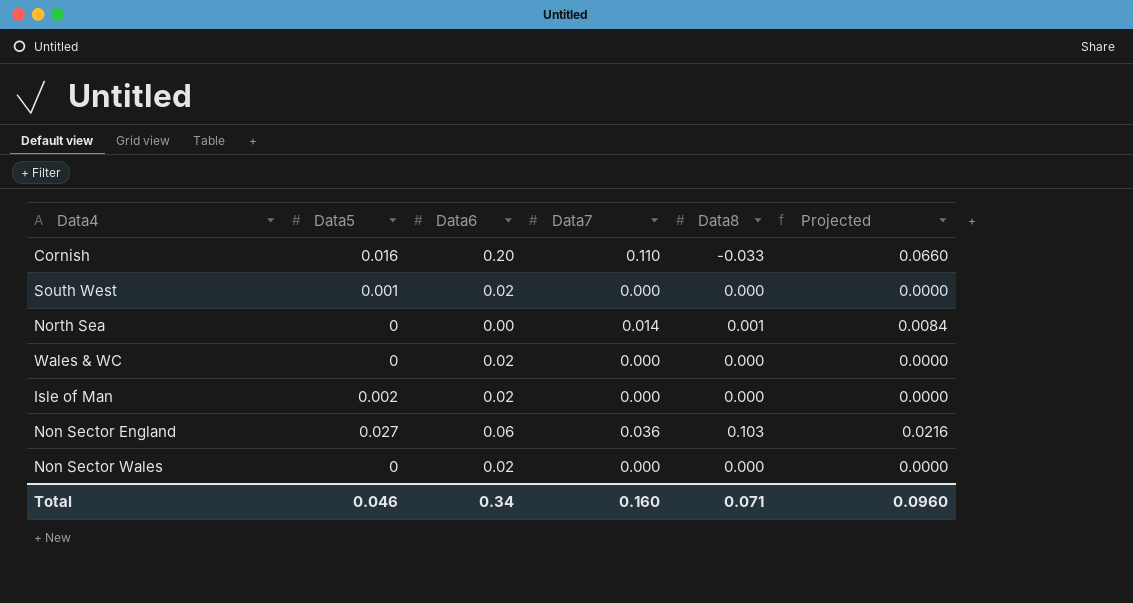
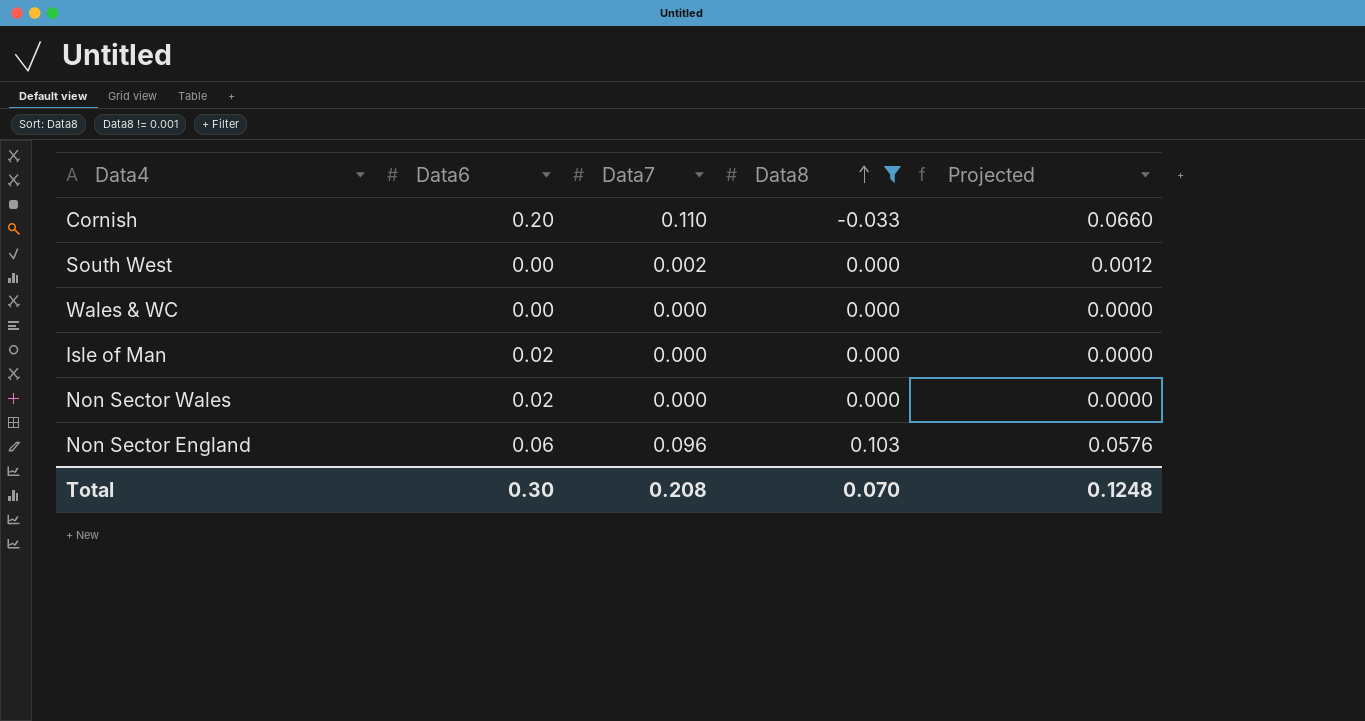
filter: none -> Data8 != 0.001
row order: none -> Data8 ascending
column Data5 | position: 2 -> none
South West | Data6: 0.02 -> 0.00
South West | Data7: 0.000 -> 0.002
South West | Projected: 0.0000 -> 0.0012
Wales & WC | Data6: 0.02 -> 0.00
Non Sector England | Data7: 0.036 -> 0.096
Non Sector England | Projected: 0.0216 -> 0.0576
Total | Data6: 0.34 -> 0.30
Total | Data7: 0.160 -> 0.208
Total | Data8: 0.071 -> 0.070
Total | Projected: 0.0960 -> 0.1248

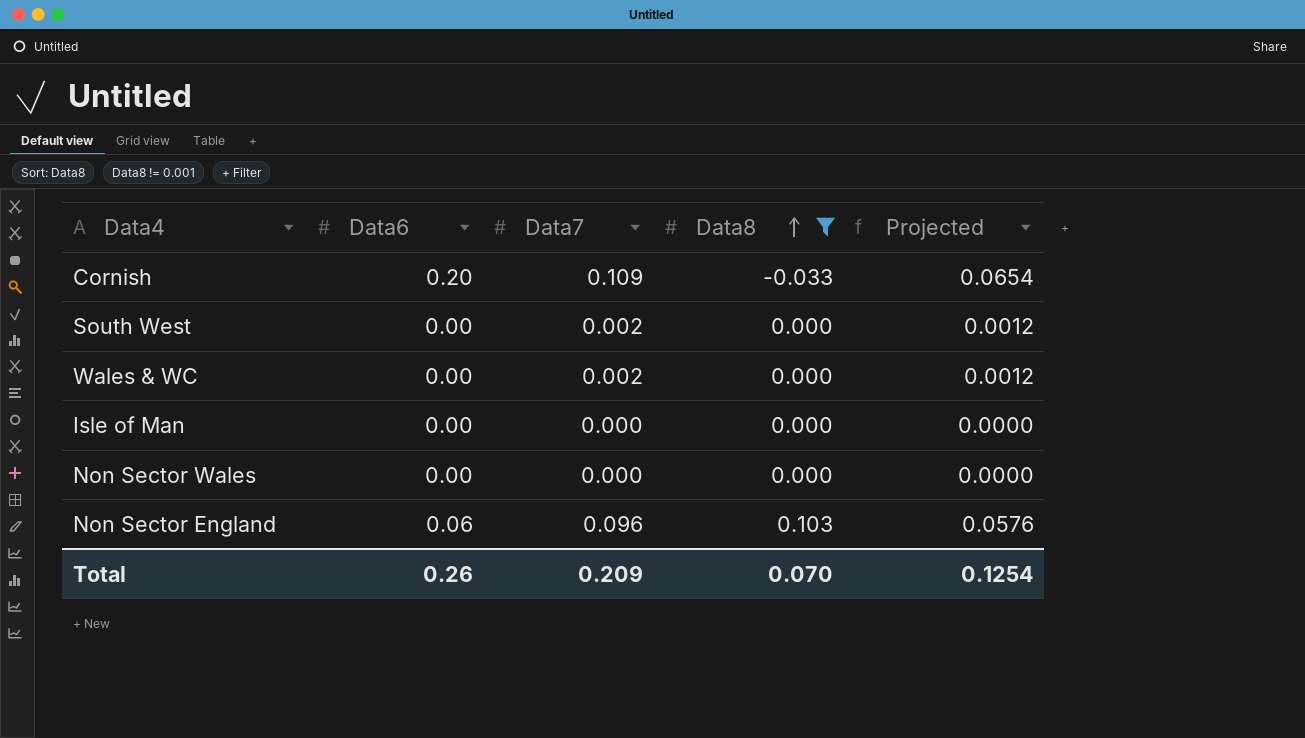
Cornish | Data7: 0.110 -> 0.109
Cornish | Projected: 0.0660 -> 0.0654
Wales & WC | Data7: 0.000 -> 0.002
Wales & WC | Projected: 0.0000 -> 0.0012
Isle of Man | Data6: 0.02 -> 0.00
Non Sector Wales | Data6: 0.02 -> 0.00
Total | Data6: 0.30 -> 0.26
Total | Data7: 0.208 -> 0.209
Total | Projected: 0.1248 -> 0.1254

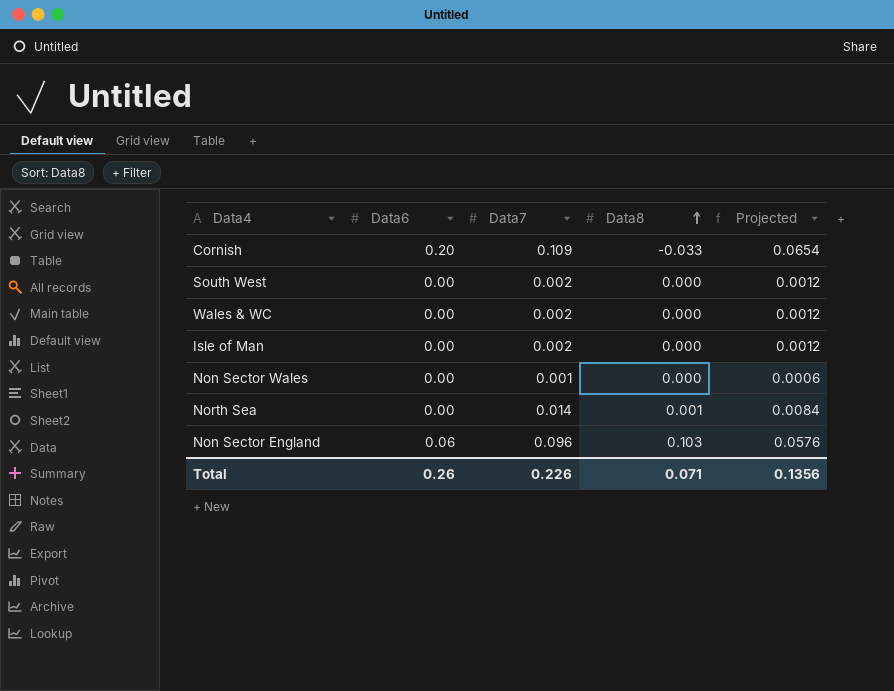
filter: Data8 != 0.001 -> none
Isle of Man | Data7: 0.000 -> 0.002
Isle of Man | Projected: 0.0000 -> 0.0012
Non Sector Wales | Data7: 0.000 -> 0.001
Non Sector Wales | Projected: 0.0000 -> 0.0006
Total | Data7: 0.209 -> 0.226
Total | Data8: 0.070 -> 0.071
Total | Projected: 0.1254 -> 0.1356

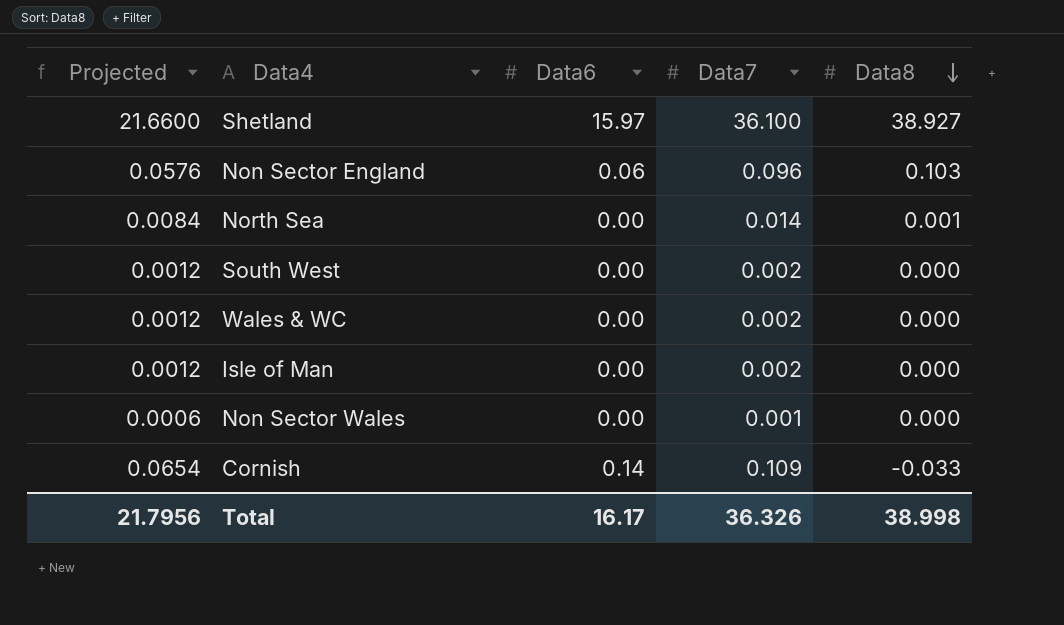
row order: Data8 ascending -> Data8 descending
column Projected | position: 5 -> 1
row Shetland: none -> 21.6600 | 15.97 | 36.100 | 38.927
Cornish | Data6: 0.20 -> 0.14
Total | Projected: 0.1356 -> 21.7956
Total | Data6: 0.26 -> 16.17
Total | Data7: 0.226 -> 36.326
Total | Data8: 0.071 -> 38.998

